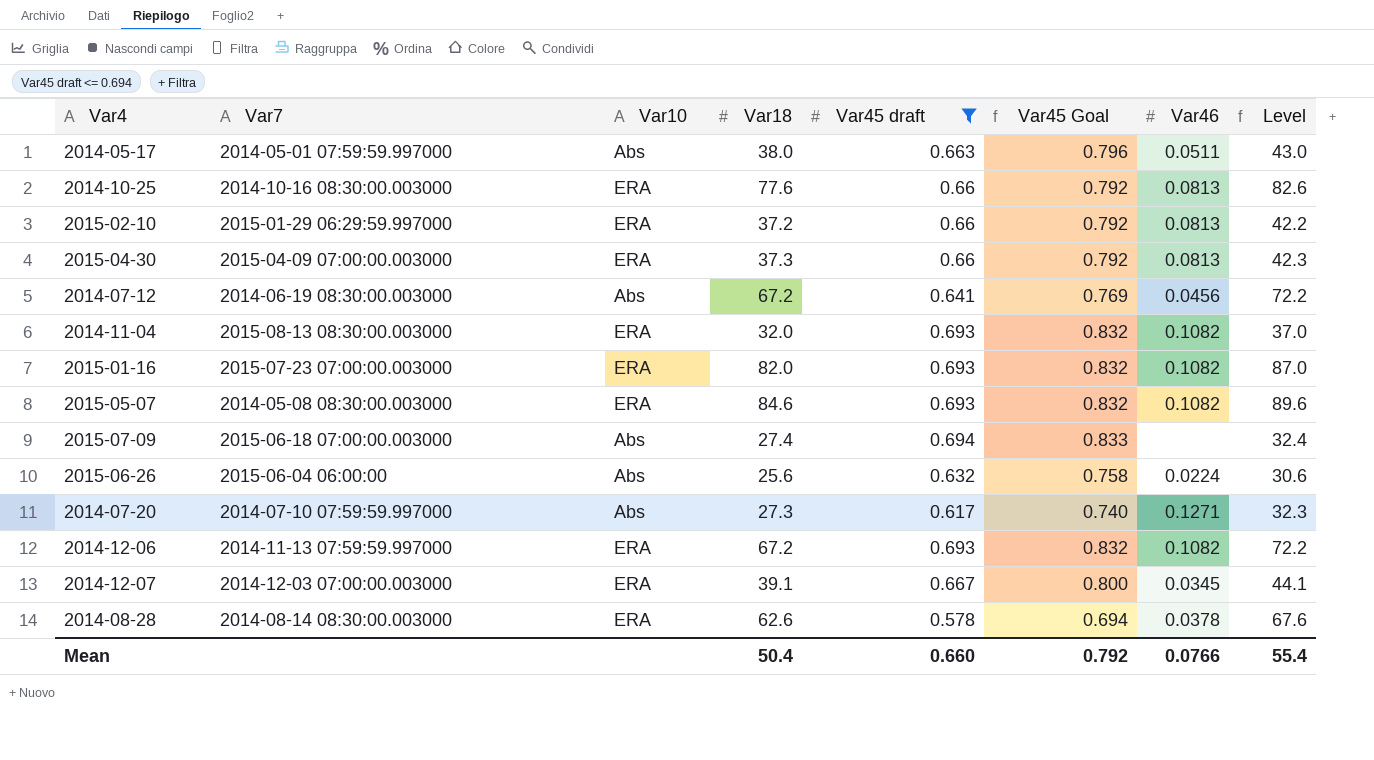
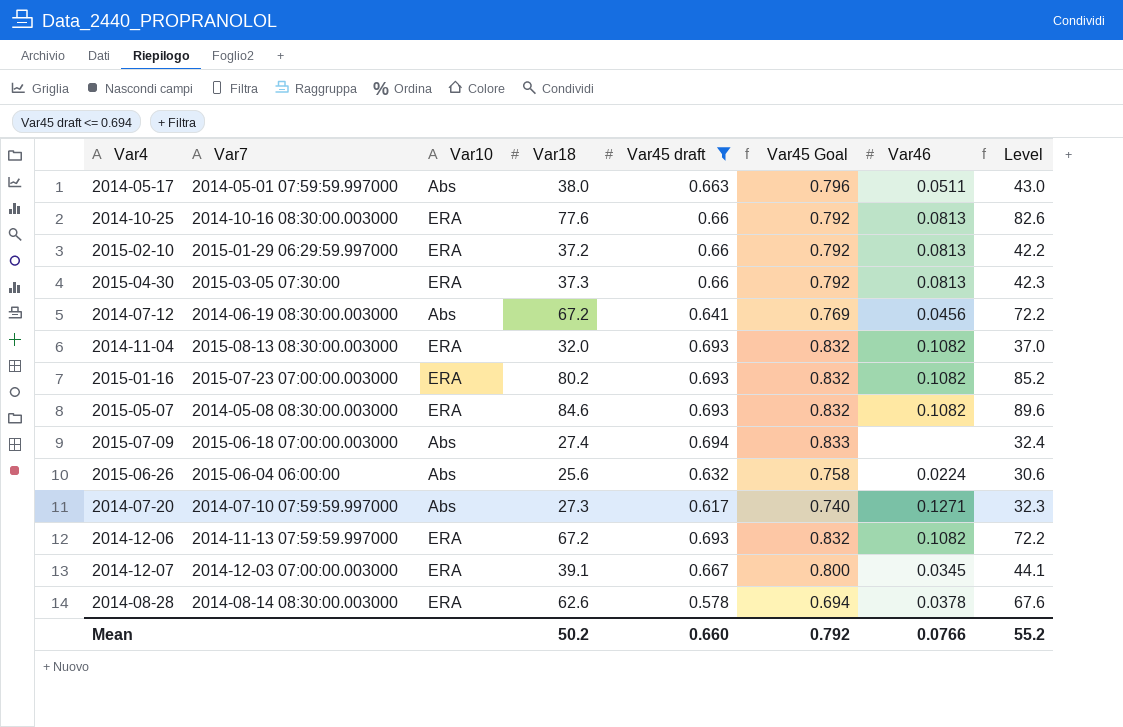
2015-04-30 | Var7: 2015-04-09 07:00:00.003000 -> 2015-03-05 07:30:00
2015-01-16 | Var18: 82.0 -> 80.2
2015-01-16 | Level: 87.0 -> 85.2
Mean | Var18: 50.4 -> 50.2
Mean | Level: 55.4 -> 55.2

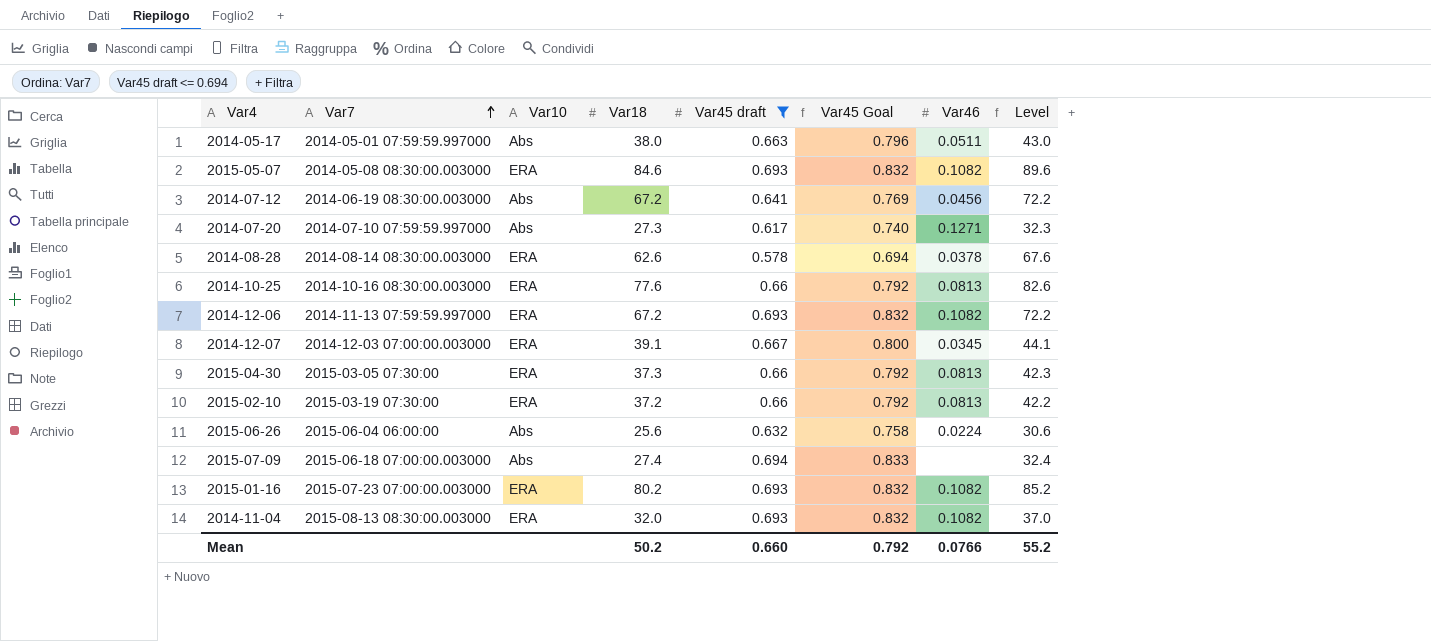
row order: none -> Var7 ascending
2015-02-10 | Var7: 2015-01-29 06:29:59.997000 -> 2015-03-19 07:30:00

